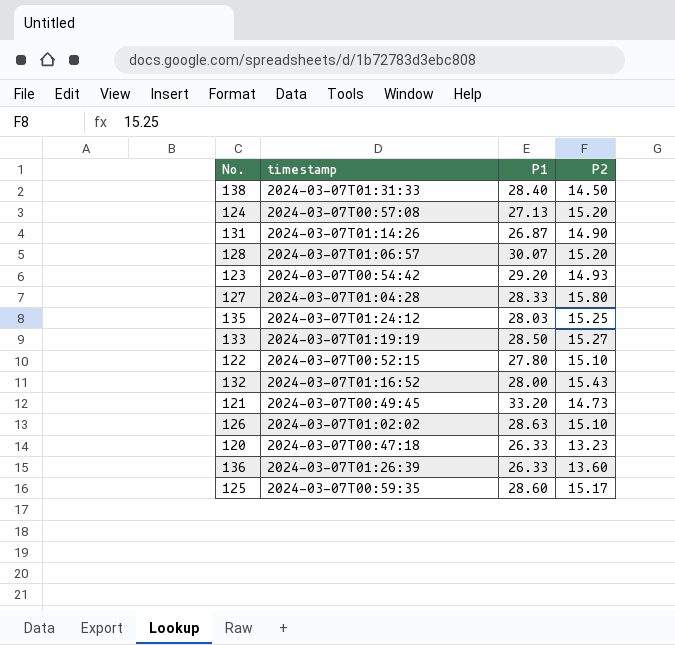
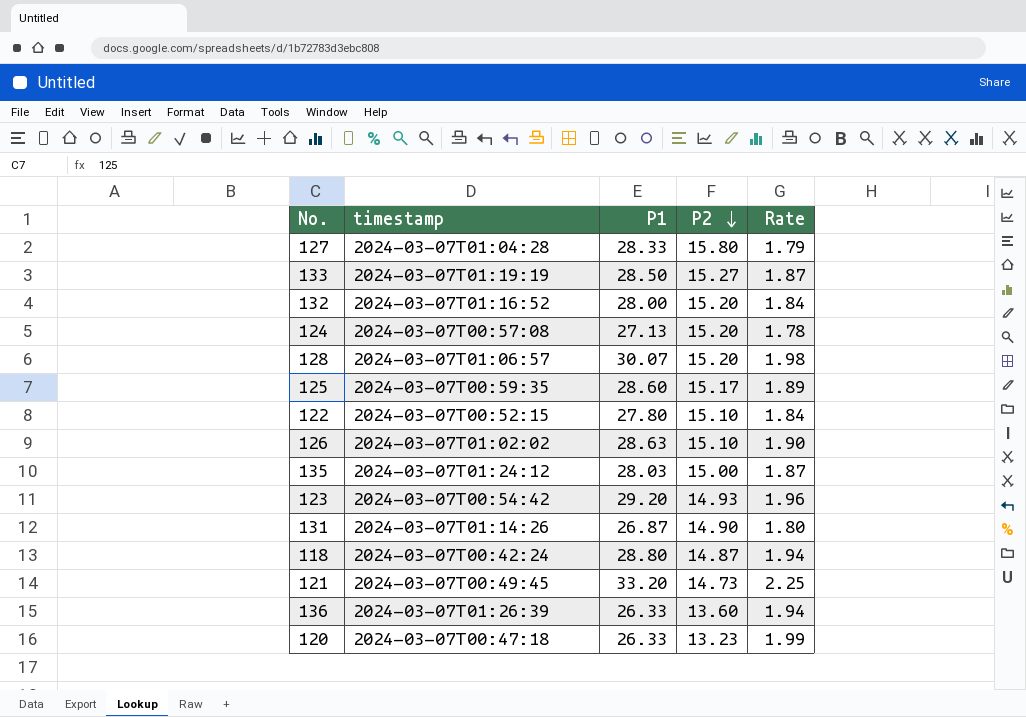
row order: none -> P2 descending
column Rate | formula: none -> [P1] / [P2]
row 138: 2024-03-07T01:31:33 | 28.40 | 14.50 -> none
132 | P2: 15.43 -> 15.20
135 | P2: 15.25 -> 15.00
row 118: none -> 2024-03-07T00:42:24 | 28.80 | 14.87 | 1.94

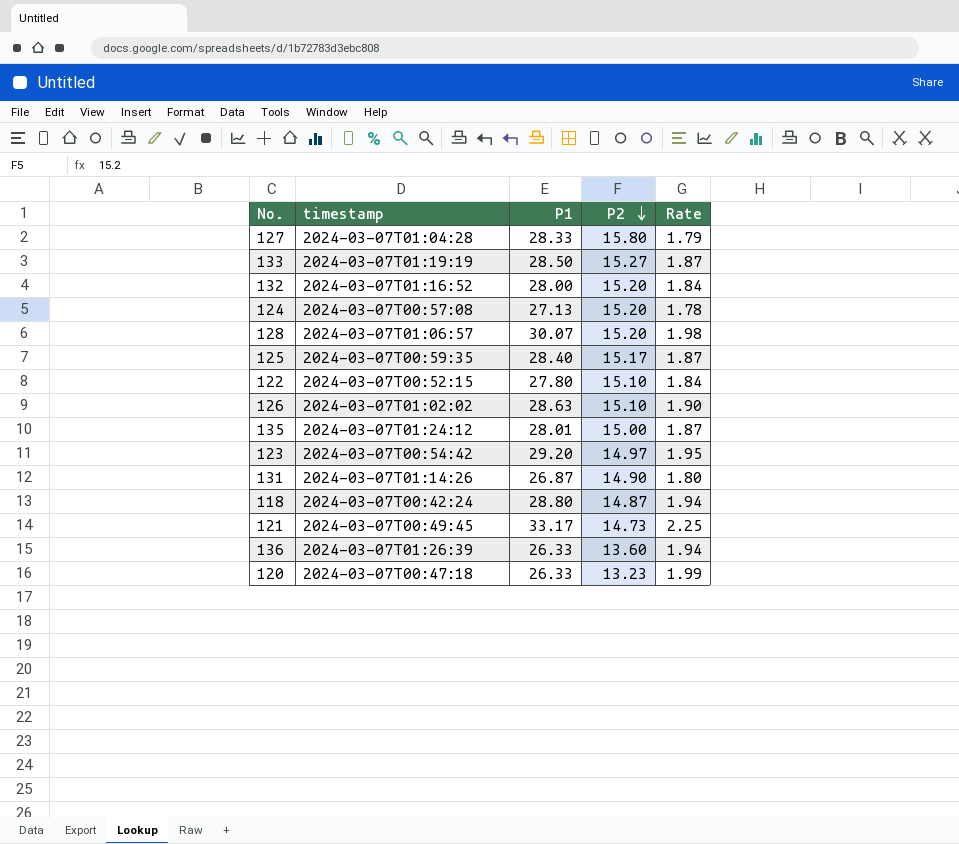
125 | P1: 28.60 -> 28.40
125 | Rate: 1.89 -> 1.87
135 | P1: 28.03 -> 28.01
123 | P2: 14.93 -> 14.97
123 | Rate: 1.96 -> 1.95
121 | P1: 33.20 -> 33.17

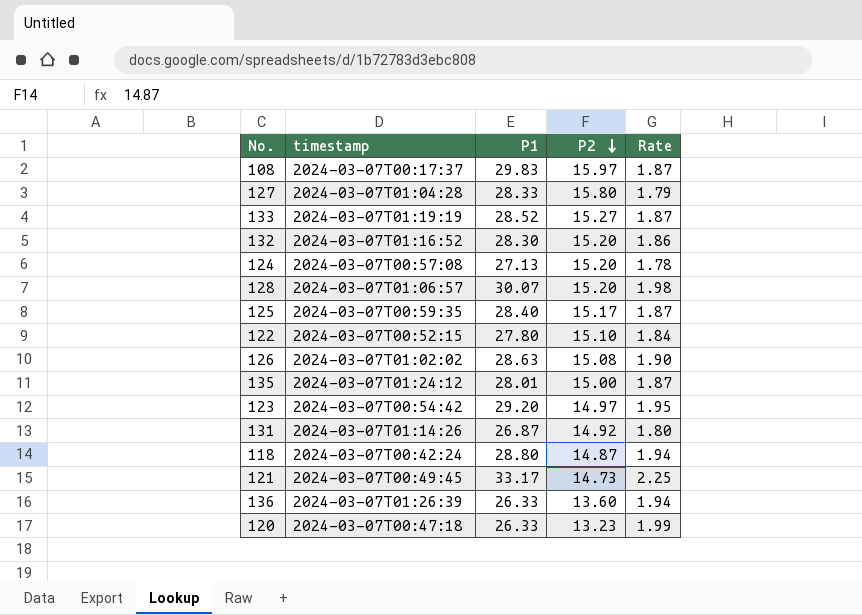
row 108: none -> 2024-03-07T00:17:37 | 29.83 | 15.97 | 1.87
133 | P1: 28.50 -> 28.52
132 | P1: 28.00 -> 28.30
132 | Rate: 1.84 -> 1.86
126 | P2: 15.10 -> 15.08
131 | P2: 14.90 -> 14.92

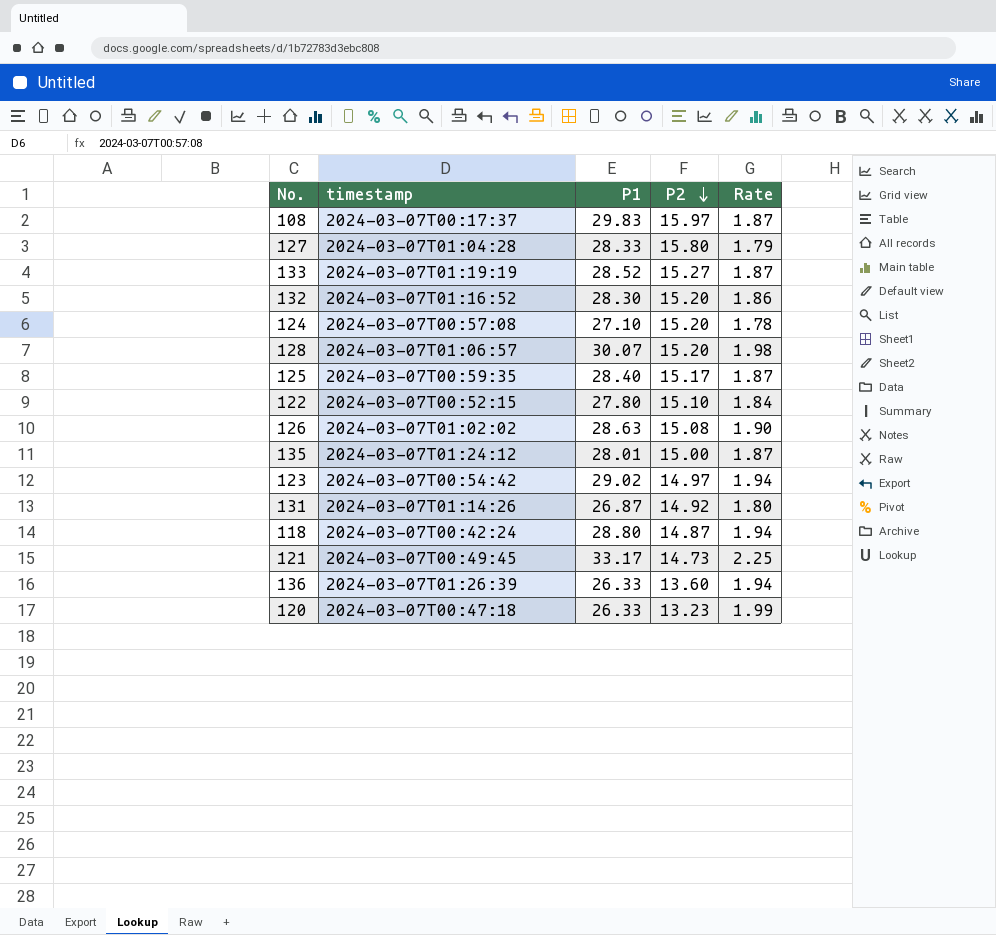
124 | P1: 27.13 -> 27.10
123 | P1: 29.20 -> 29.02
123 | Rate: 1.95 -> 1.94

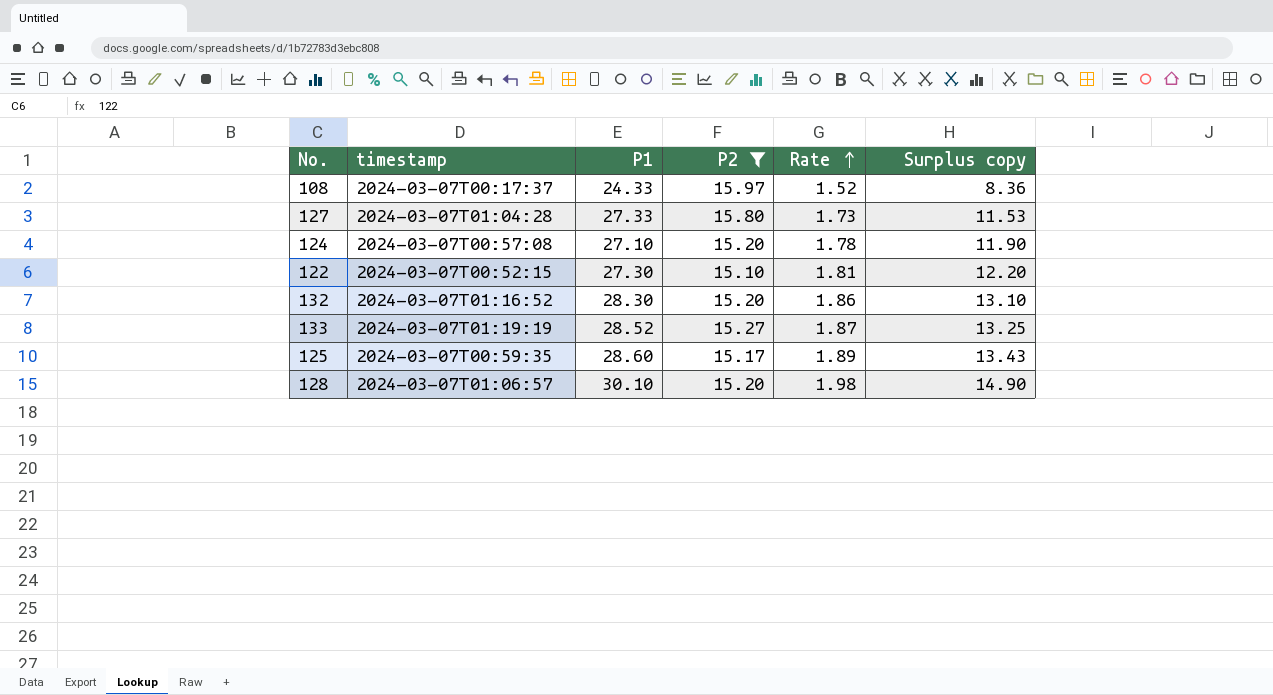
filter: none -> P2 >= 15.10
row order: P2 descending -> Rate ascending
column Surplus copy | formula: none -> [P1] - [P2]
108 | P1: 29.83 -> 24.33
108 | Rate: 1.87 -> 1.52
127 | P1: 28.33 -> 27.33
127 | Rate: 1.79 -> 1.73
122 | P1: 27.80 -> 27.30
122 | Rate: 1.84 -> 1.81
125 | P1: 28.40 -> 28.60
125 | Rate: 1.87 -> 1.89
128 | P1: 30.07 -> 30.10

